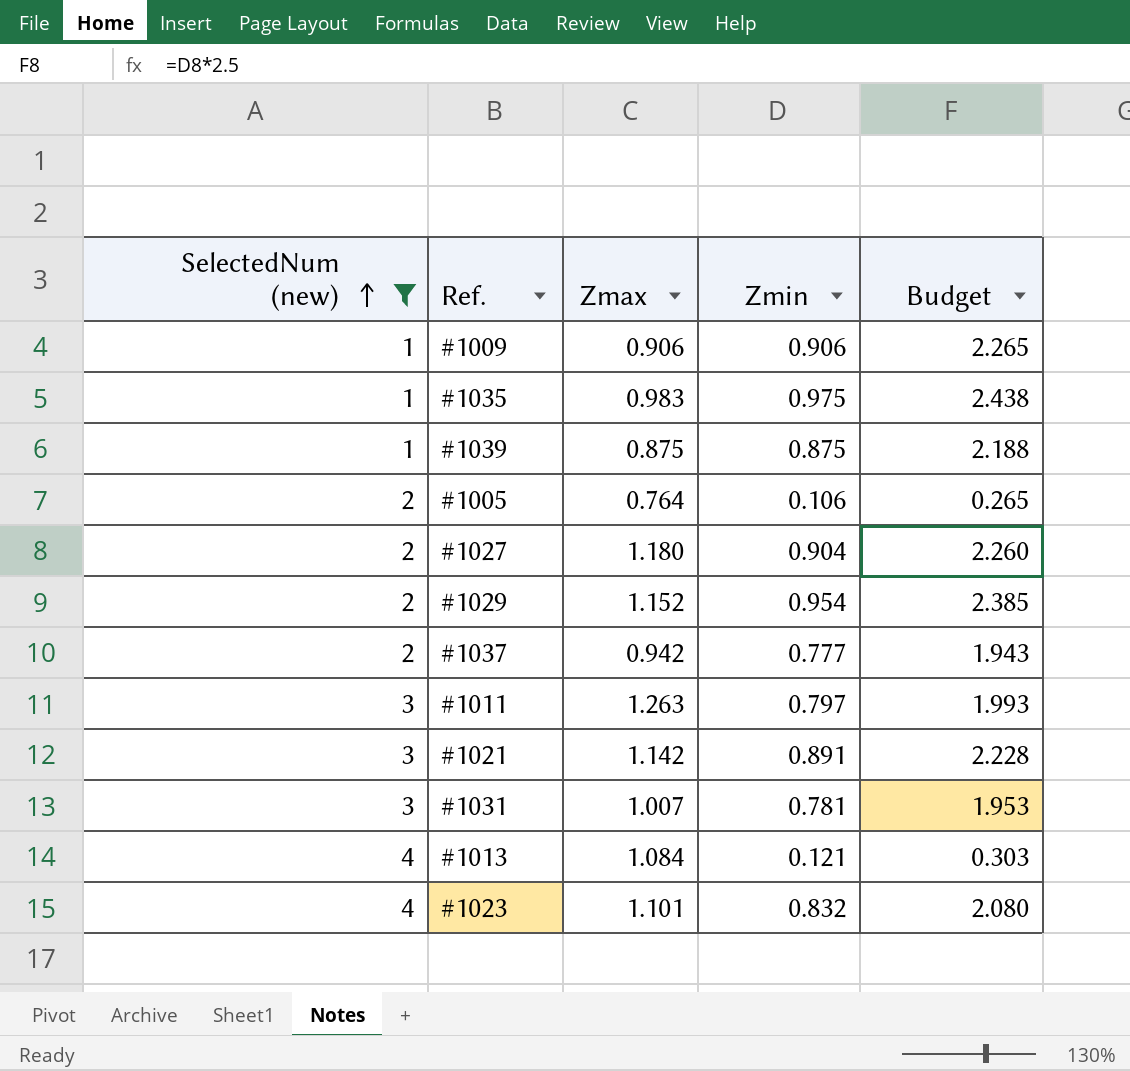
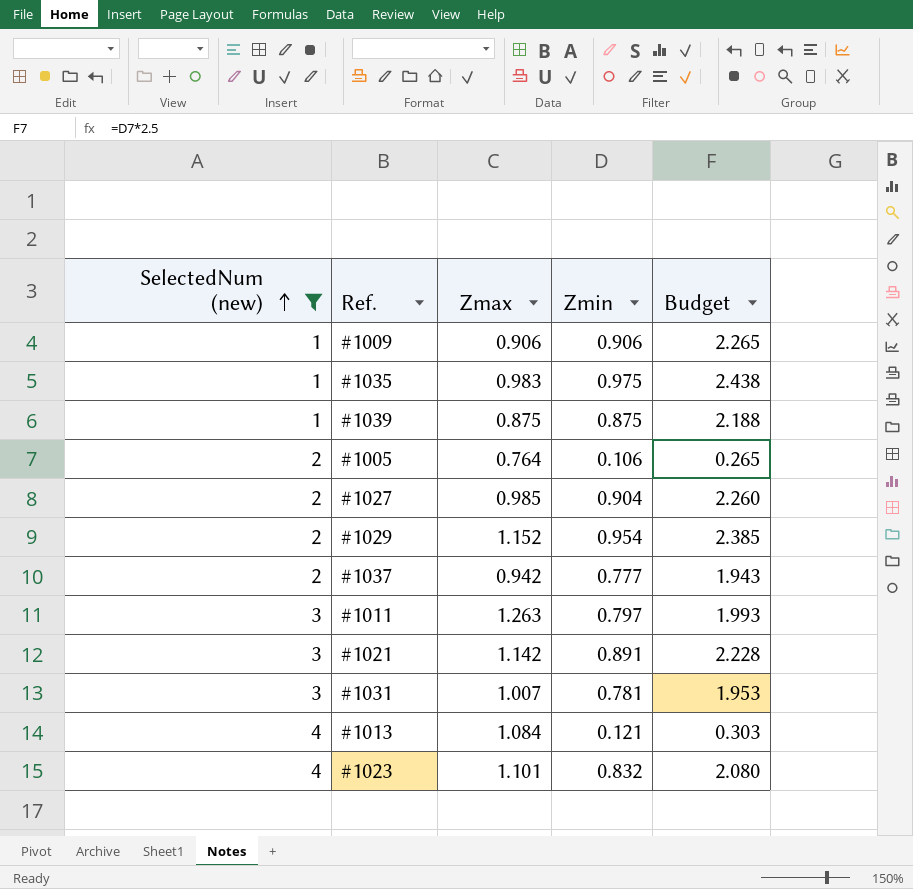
#1027 | Zmax: 1.180 -> 0.985

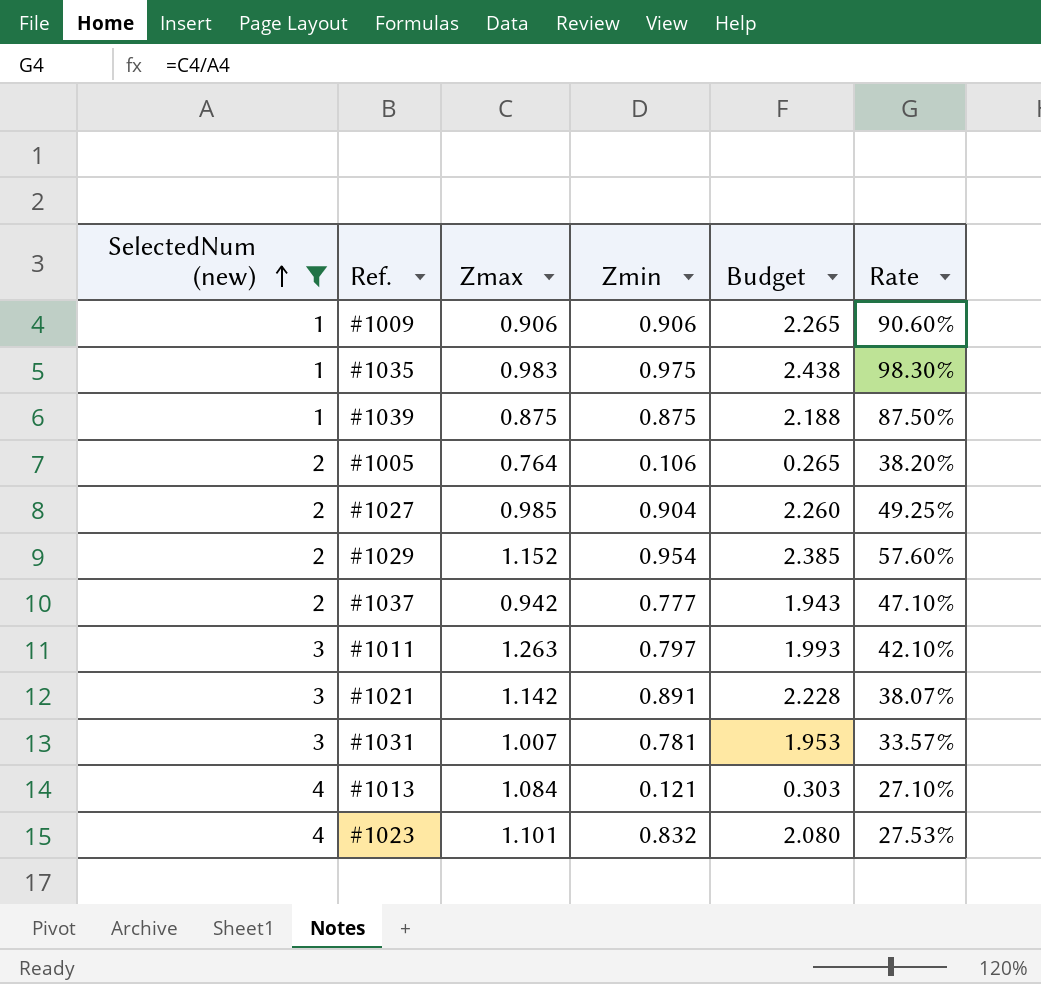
column Rate | formula: none -> [Zmax] / [SelectedNum (new)]

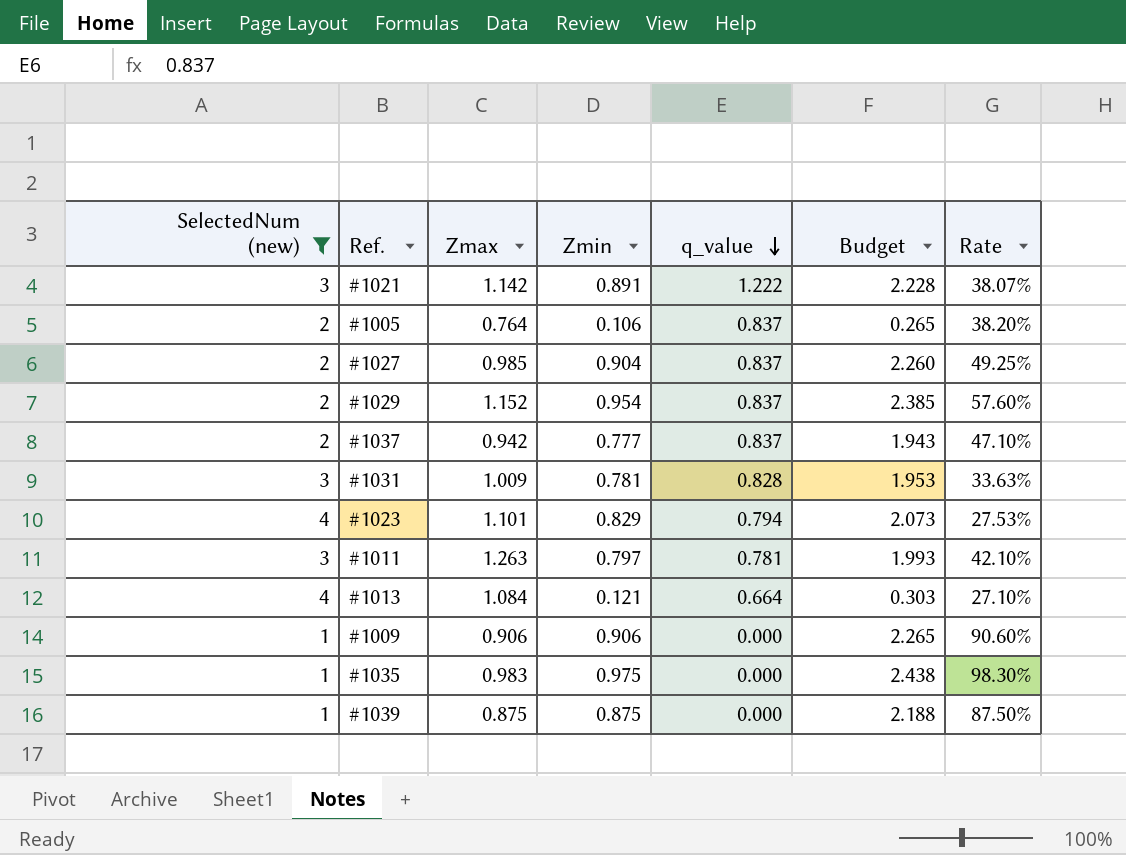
row order: SelectedNum (new) ascending -> q_value descending
column q_value | position: none -> 5
#1031 | Zmax: 1.007 -> 1.009
#1031 | Rate: 33.57% -> 33.63%
#1023 | Zmin: 0.832 -> 0.829
#1023 | Budget: 2.080 -> 2.073

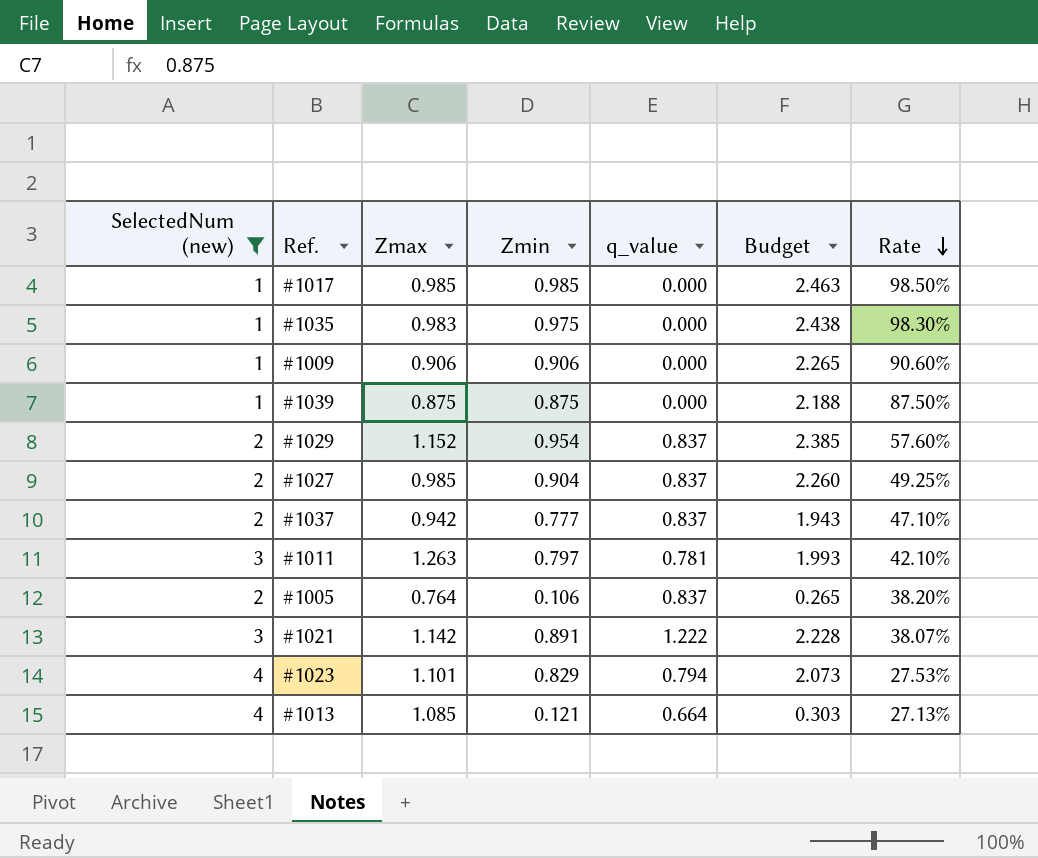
row order: q_value descending -> Rate descending
row #1031: 3 | 1.009 | 0.781 | 0.828 | 1.953 | 33.63% -> none
row #1017: none -> 1 | 0.985 | 0.985 | 0.000 | 2.463 | 98.50%
#1013 | Zmax: 1.084 -> 1.085
#1013 | Rate: 27.10% -> 27.13%

